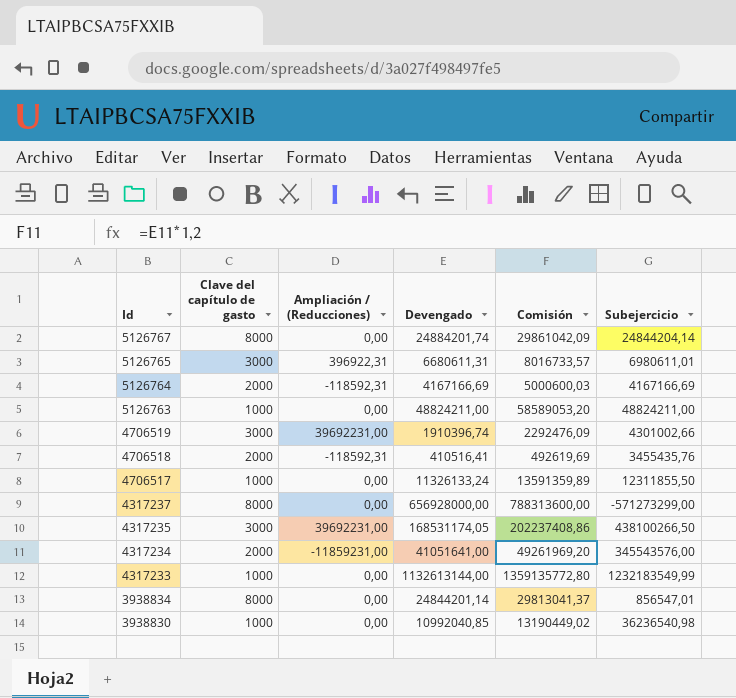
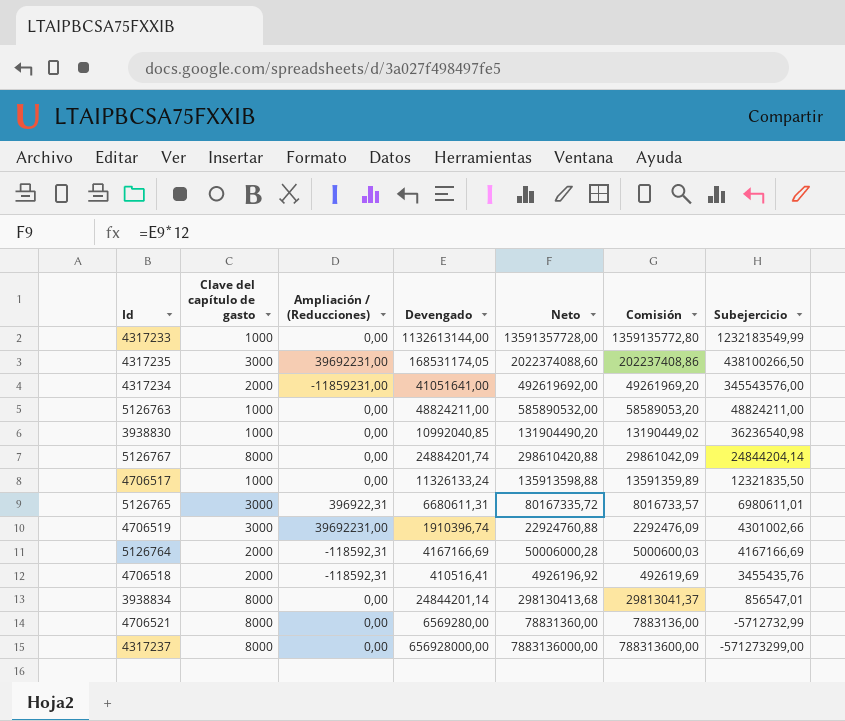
row order: Id descending -> Subejercicio descending
column Neto | formula: none -> [Devengado] * 12
4706517 | Subejercicio: 12311855,50 -> 12321835,50
row 4706521: none -> 8000 | 0,00 | 6569280,00 | 78831360,00 | 7883136,00 | -5712732,99

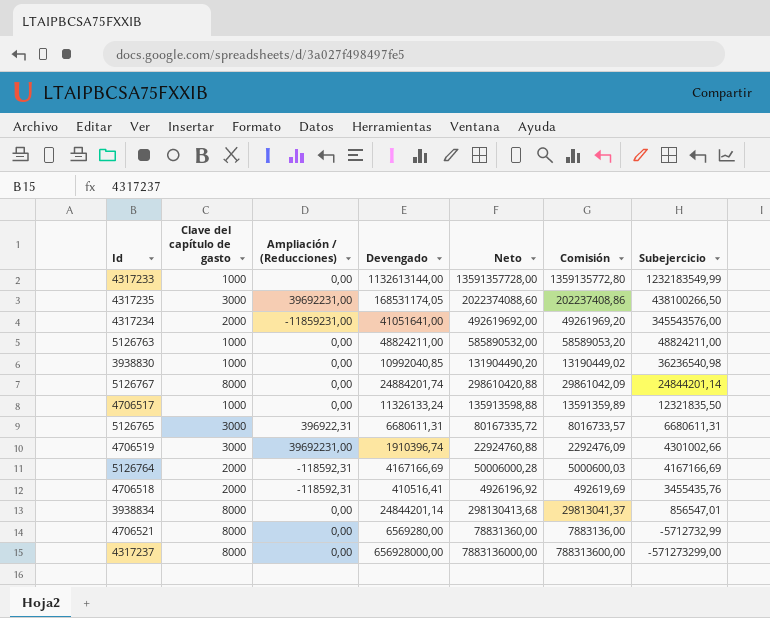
5126767 | Subejercicio: 24844204,14 -> 24844201,14
5126765 | Subejercicio: 6980611,01 -> 6680611,31

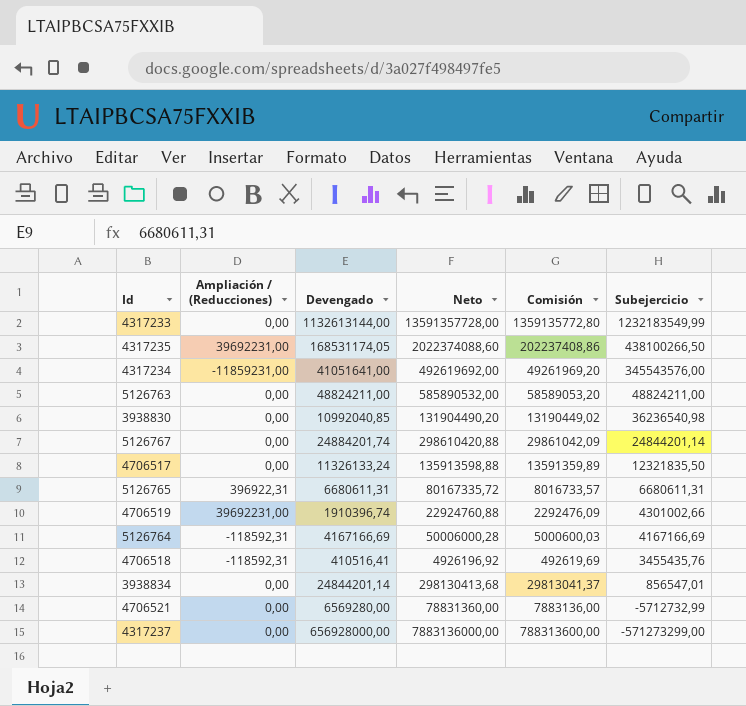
column Clave del capítulo de gasto | position: 2 -> none

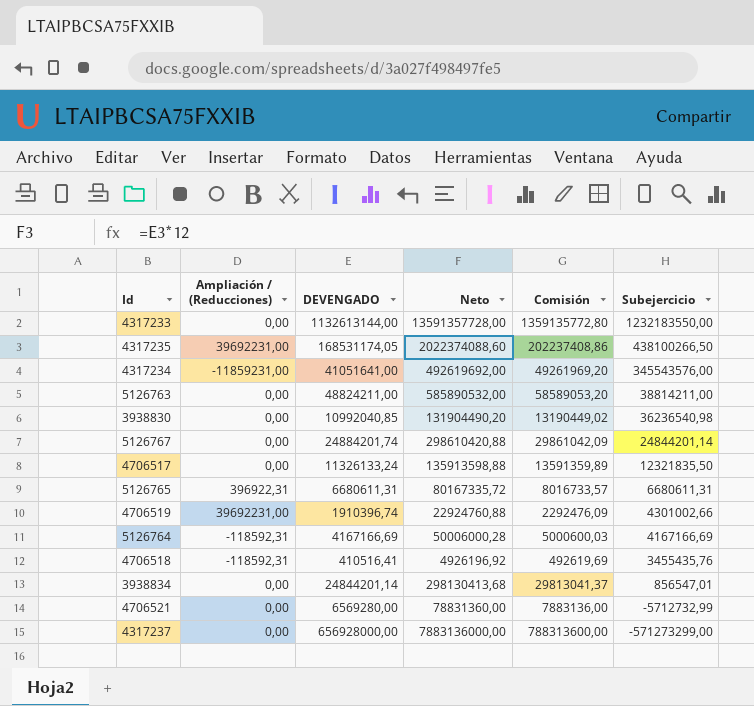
column name: Devengado -> DEVENGADO
4317233 | Subejercicio: 1232183549,99 -> 1232183550,00
5126763 | Subejercicio: 48824211,00 -> 38814211,00

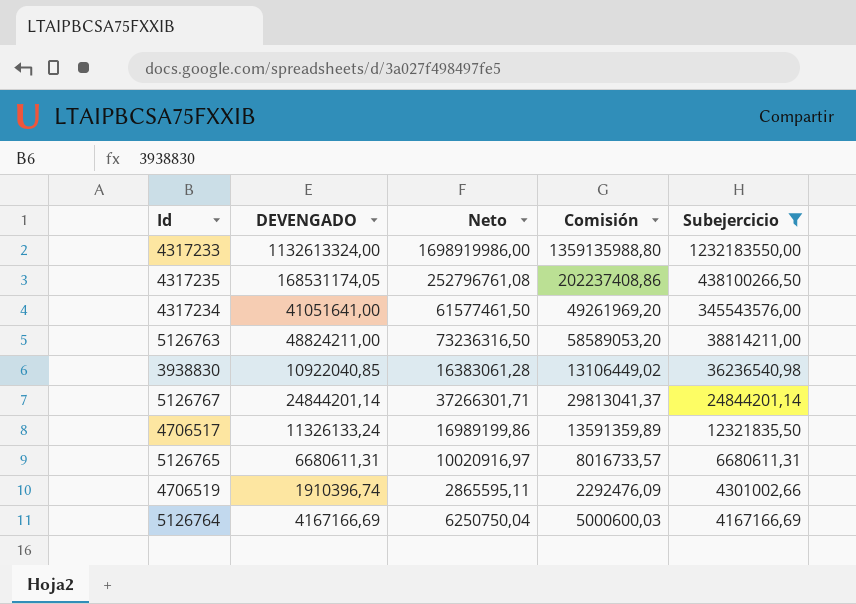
filter: none -> Subejercicio >= 4167166,69
column Ampliación / (Reducciones) | position: 2 -> none
column Neto | formula: [DEVENGADO] * 12 -> [DEVENGADO] * 1,5
4317233 | DEVENGADO: 1132613144,00 -> 1132613324,00
4317233 | Comisión: 1359135772,80 -> 1359135988,80
3938830 | DEVENGADO: 10992040,85 -> 10922040,85
3938830 | Comisión: 13190449,02 -> 13106449,02
5126767 | DEVENGADO: 24884201,74 -> 24844201,14
5126767 | Comisión: 29861042,09 -> 29813041,37

